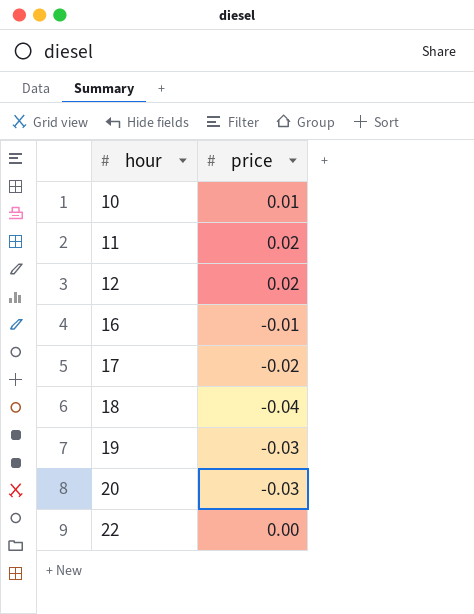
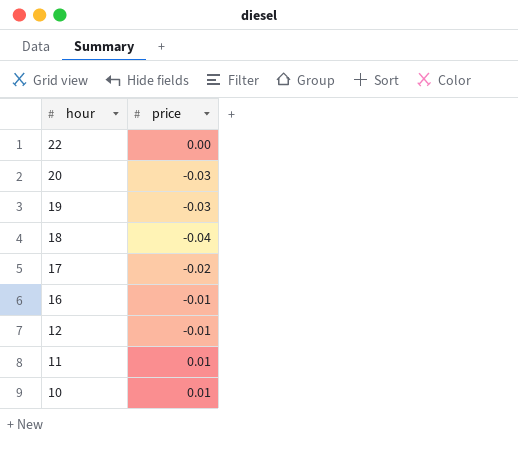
row order: hour ascending -> hour descending
12 | price: 0.02 -> -0.01
11 | price: 0.02 -> 0.01

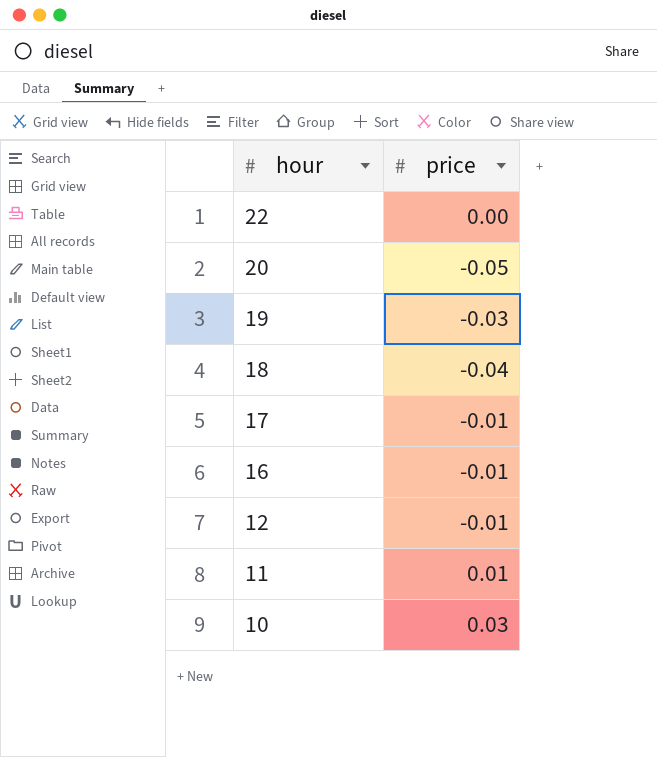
20 | price: -0.03 -> -0.05
17 | price: -0.02 -> -0.01
10 | price: 0.01 -> 0.03

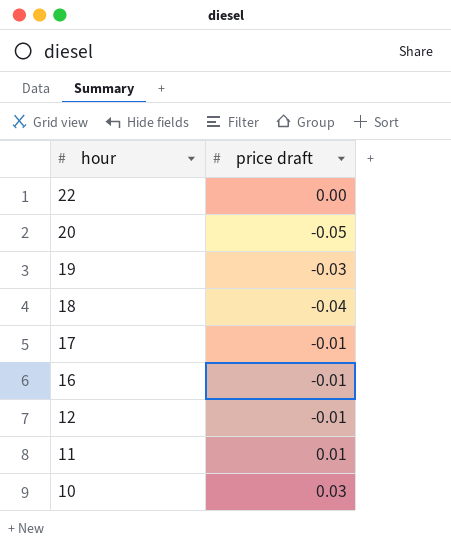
column name: price -> price draft

